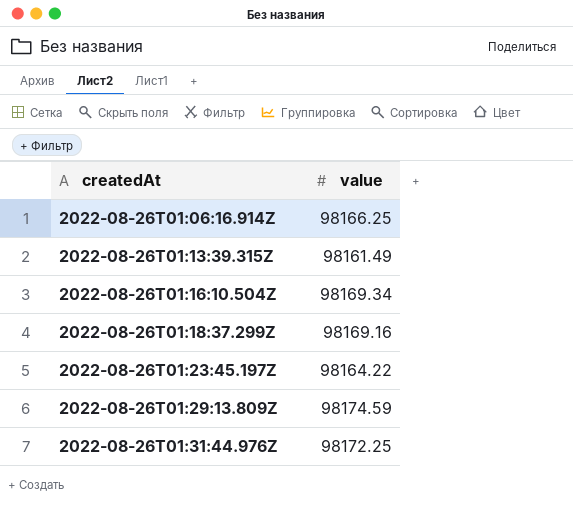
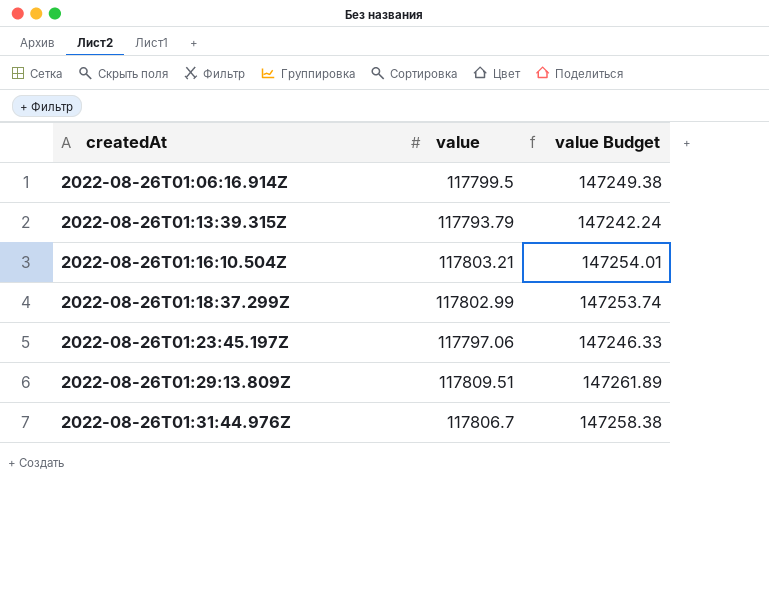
column value Budget | formula: none -> [value] * 1.25
2022-08-26T01:06:16.914Z | value: 98166.25 -> 117799.5
2022-08-26T01:13:39.315Z | value: 98161.49 -> 117793.79
2022-08-26T01:16:10.504Z | value: 98169.34 -> 117803.21
2022-08-26T01:18:37.299Z | value: 98169.16 -> 117802.99
2022-08-26T01:23:45.197Z | value: 98164.22 -> 117797.06
2022-08-26T01:29:13.809Z | value: 98174.59 -> 117809.51
2022-08-26T01:31:44.976Z | value: 98172.25 -> 117806.7

